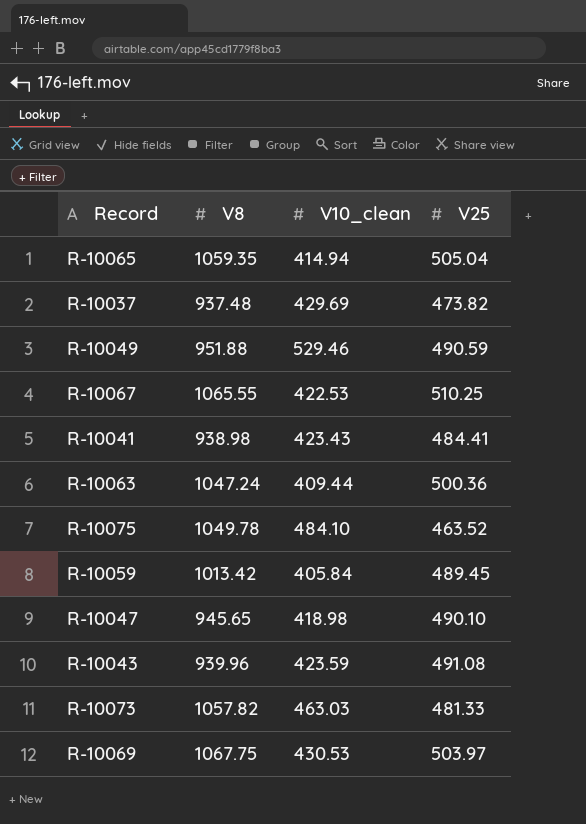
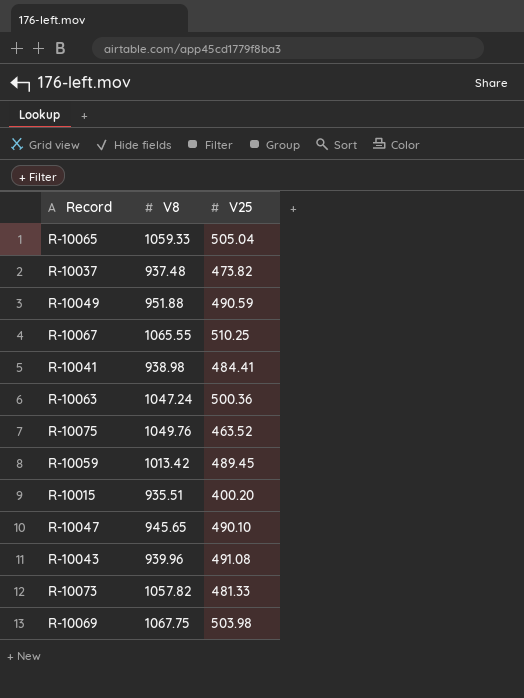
column V10_clean | position: 3 -> none
R-10065 | V8: 1059.35 -> 1059.33
R-10075 | V8: 1049.78 -> 1049.76
row R-10015: none -> 935.51 | 400.20
R-10069 | V25: 503.97 -> 503.98

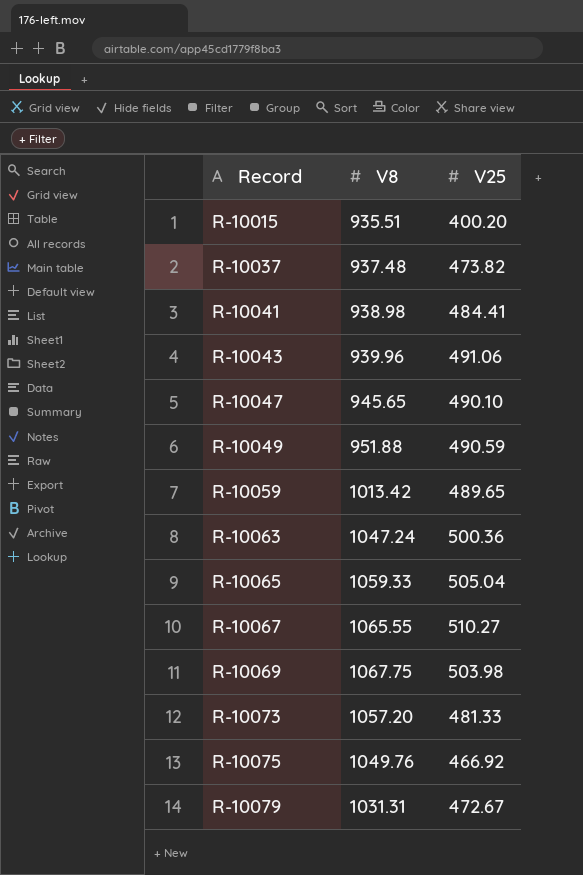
row order: none -> Record ascending
R-10043 | V25: 491.08 -> 491.06
R-10059 | V25: 489.45 -> 489.65
R-10067 | V25: 510.25 -> 510.27
R-10073 | V8: 1057.82 -> 1057.20
R-10075 | V25: 463.52 -> 466.92
row R-10079: none -> 1031.31 | 472.67

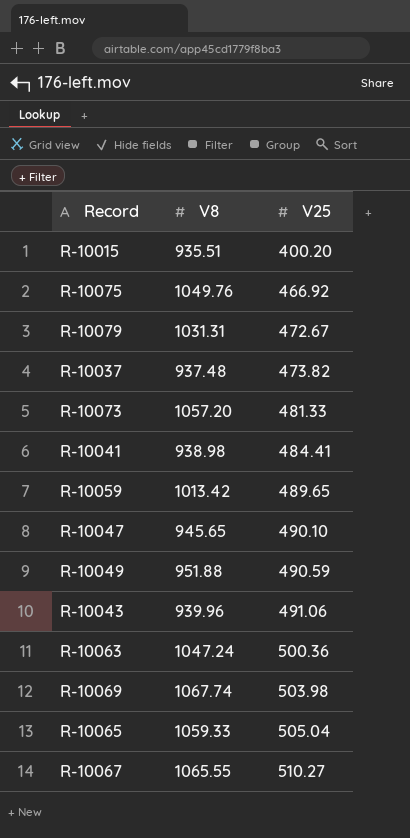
row order: Record ascending -> V25 ascending
R-10069 | V8: 1067.75 -> 1067.74

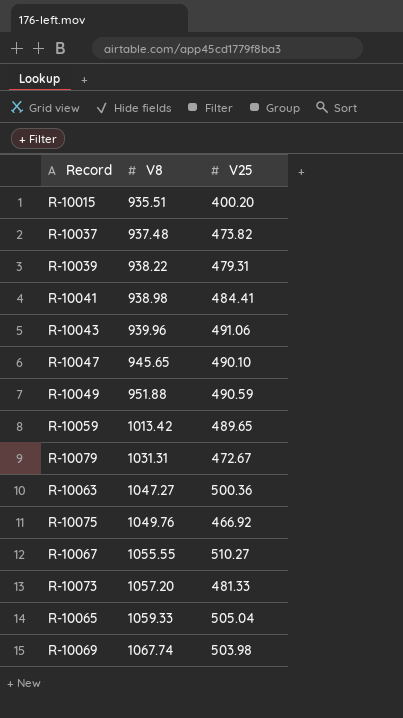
row order: V25 ascending -> V8 ascending
row R-10039: none -> 938.22 | 479.31
R-10063 | V8: 1047.24 -> 1047.27
R-10067 | V8: 1065.55 -> 1055.55

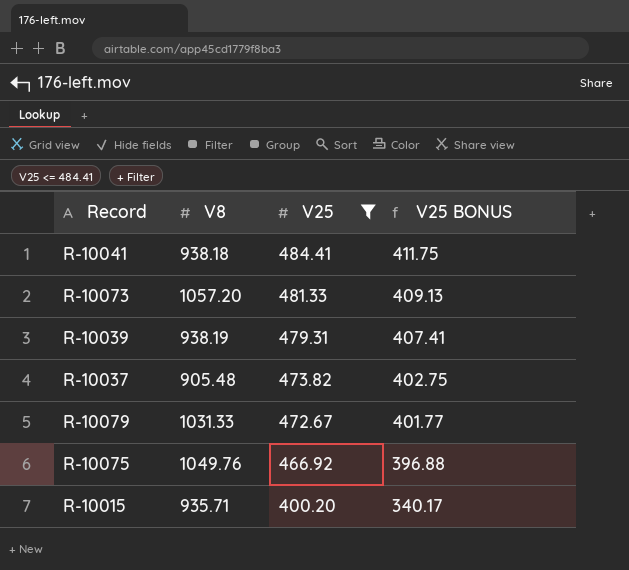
filter: none -> V25 <= 484.41
row order: V8 ascending -> V25 descending
column V25 BONUS | formula: none -> [V25] * 0.85
R-10041 | V8: 938.98 -> 938.18
R-10039 | V8: 938.22 -> 938.19
R-10037 | V8: 937.48 -> 905.48
R-10079 | V8: 1031.31 -> 1031.33
R-10015 | V8: 935.51 -> 935.71

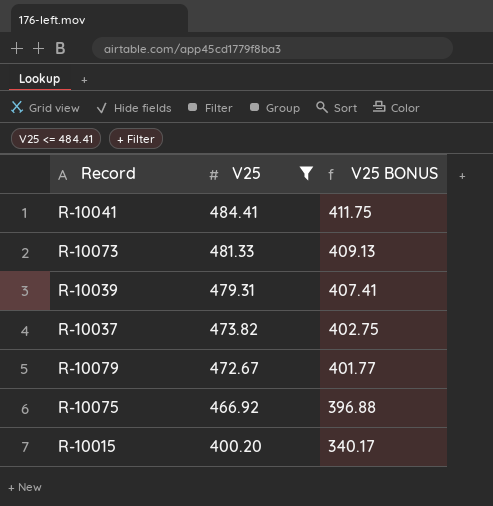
column V8 | position: 2 -> none

